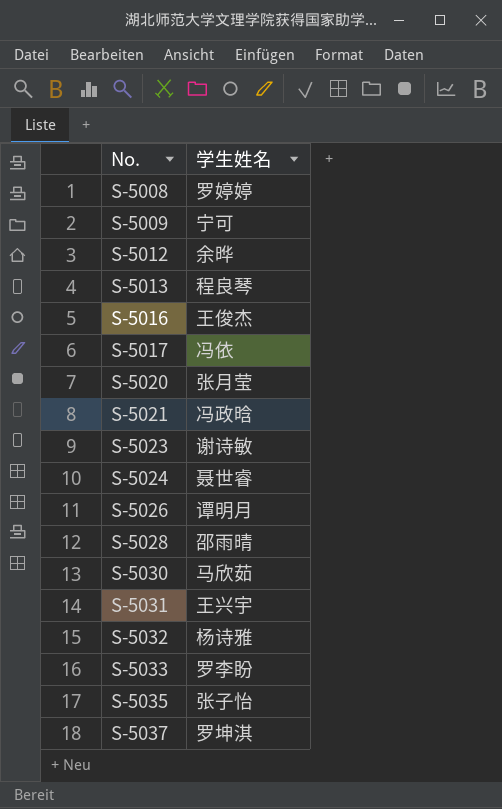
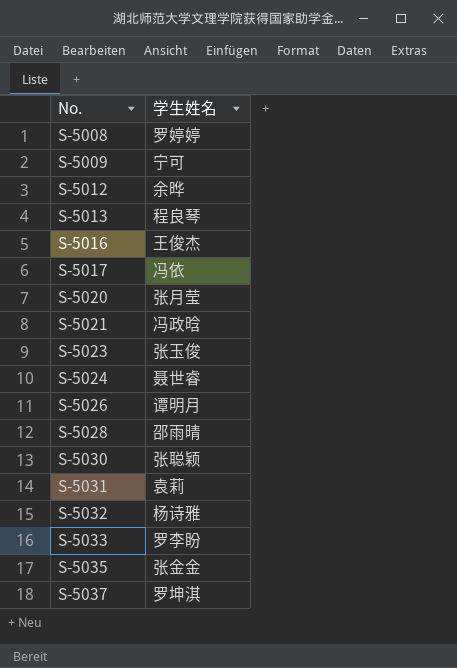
S-5023 | 学生姓名: 谢诗敏 -> 张玉俊
S-5030 | 学生姓名: 马欣茹 -> 张聪颖
S-5031 | 学生姓名: 王兴宇 -> 袁莉
S-5035 | 学生姓名: 张子怡 -> 张金金

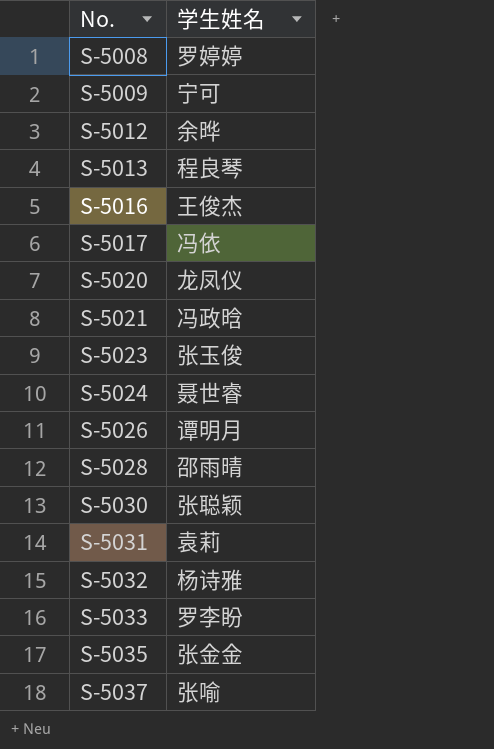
S-5020 | 学生姓名: 张月莹 -> 龙凤仪
S-5037 | 学生姓名: 罗坤淇 -> 张喻

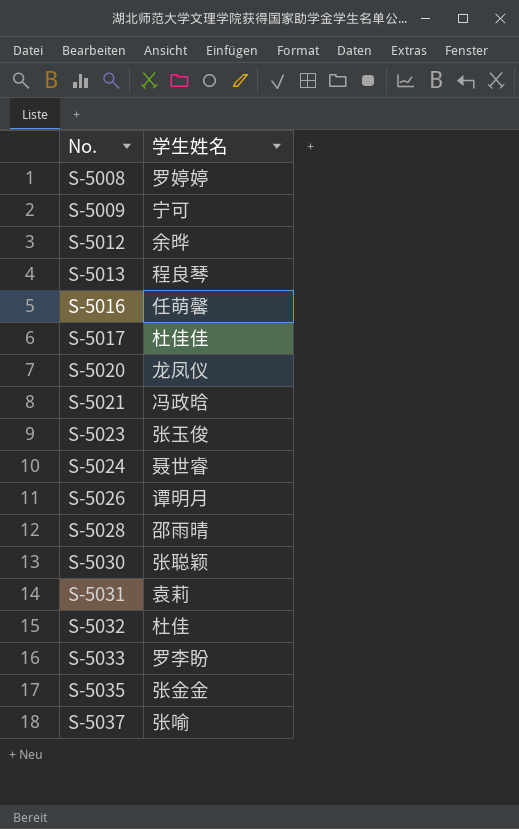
S-5016 | 学生姓名: 王俊杰 -> 任萌馨
S-5017 | 学生姓名: 冯依 -> 杜佳佳
S-5032 | 学生姓名: 杨诗雅 -> 杜佳

